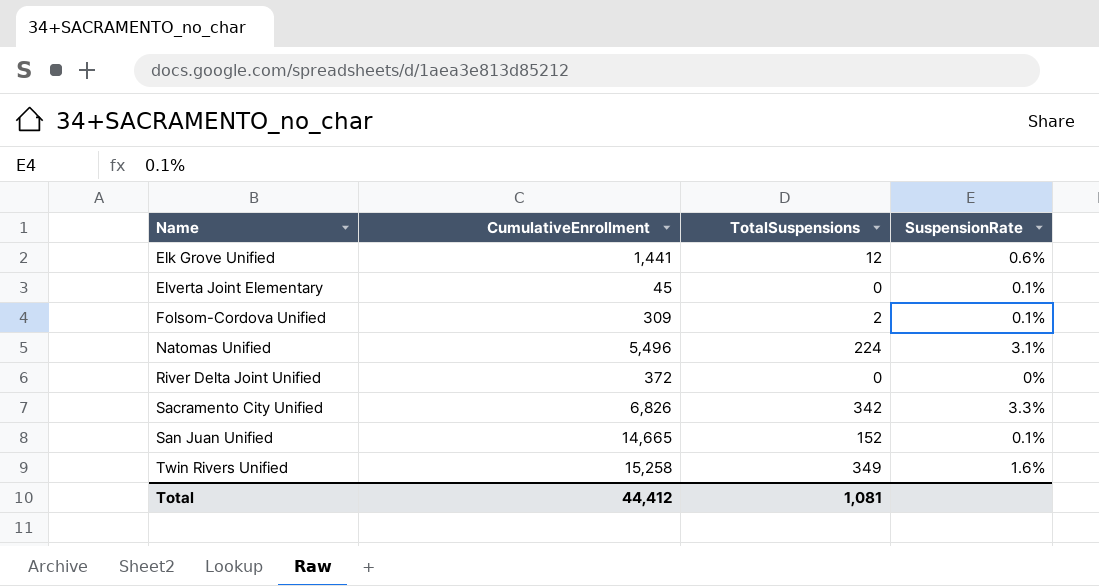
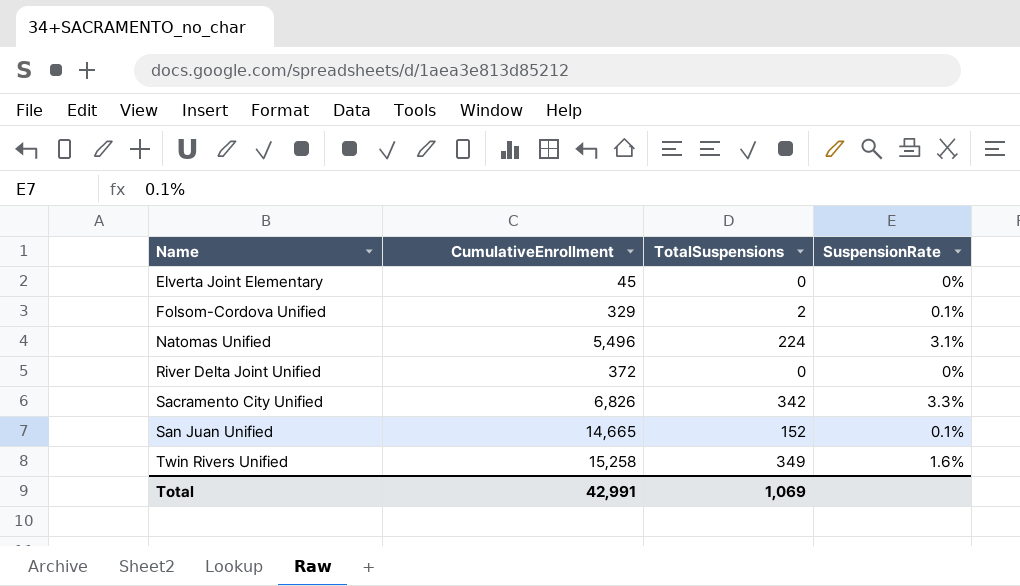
row Elk Grove Unified: 1,441 | 12 | 0.6% -> none
Elverta Joint Elementary | SuspensionRate: 0.1% -> 0%
Folsom-Cordova Unified | CumulativeEnrollment: 309 -> 329
Total | CumulativeEnrollment: 44,412 -> 42,991
Total | TotalSuspensions: 1,081 -> 1,069

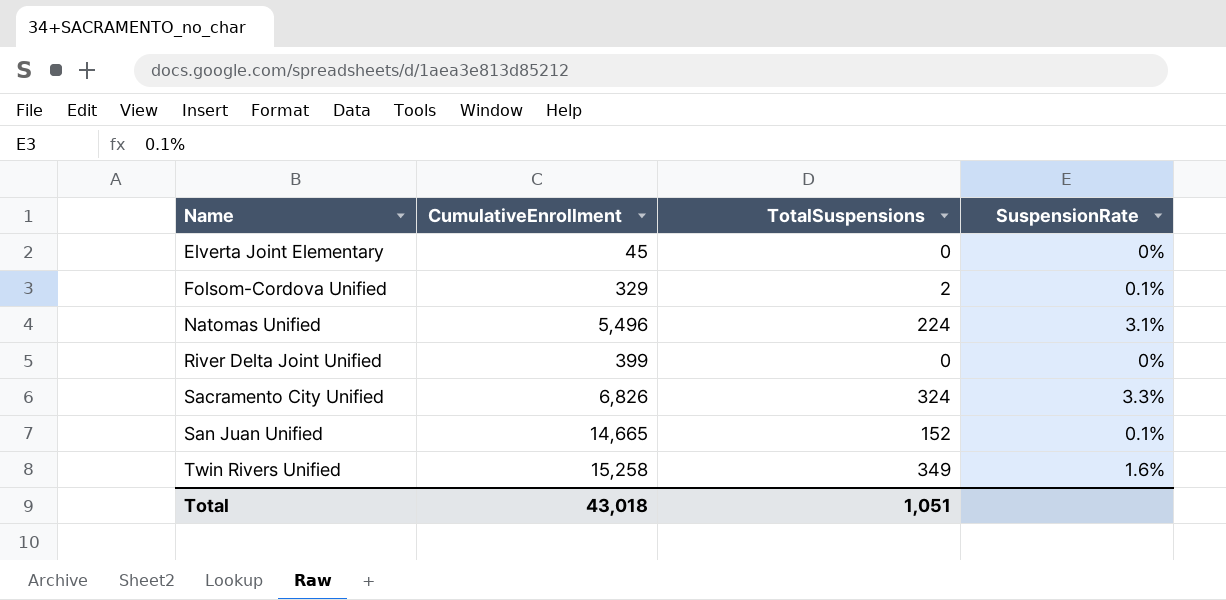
River Delta Joint Unified | CumulativeEnrollment: 372 -> 399
Sacramento City Unified | TotalSuspensions: 342 -> 324
Total | CumulativeEnrollment: 42,991 -> 43,018
Total | TotalSuspensions: 1,069 -> 1,051

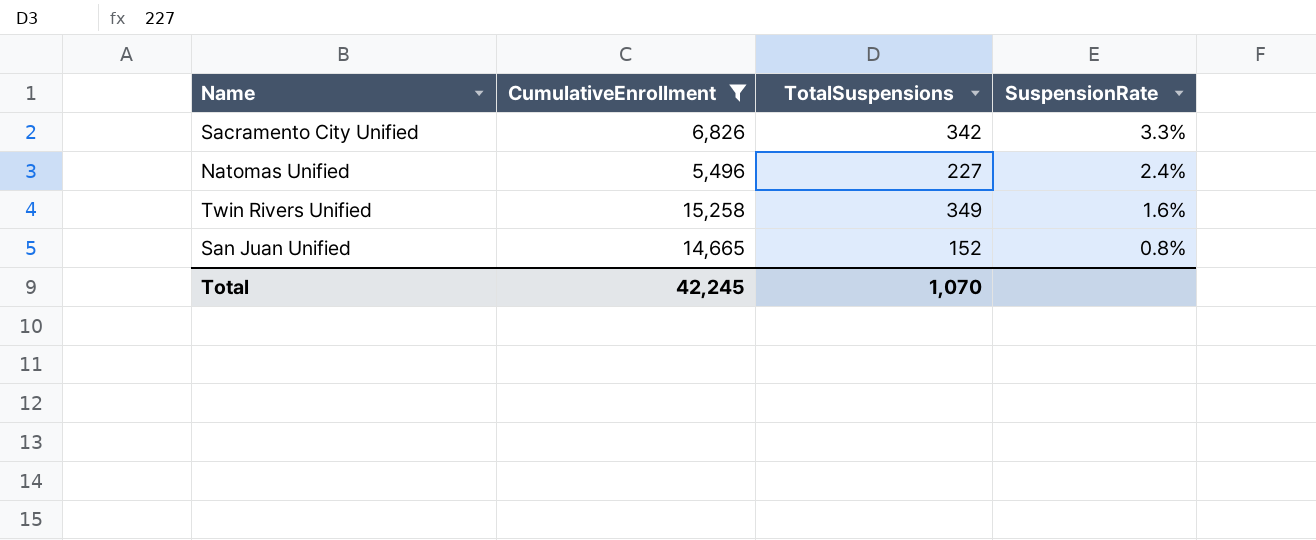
filter: none -> CumulativeEnrollment >= 5,496
row order: Name ascending -> SuspensionRate descending
Sacramento City Unified | TotalSuspensions: 324 -> 342
Natomas Unified | TotalSuspensions: 224 -> 227
Natomas Unified | SuspensionRate: 3.1% -> 2.4%
San Juan Unified | SuspensionRate: 0.1% -> 0.8%
Total | CumulativeEnrollment: 43,018 -> 42,245
Total | TotalSuspensions: 1,051 -> 1,070

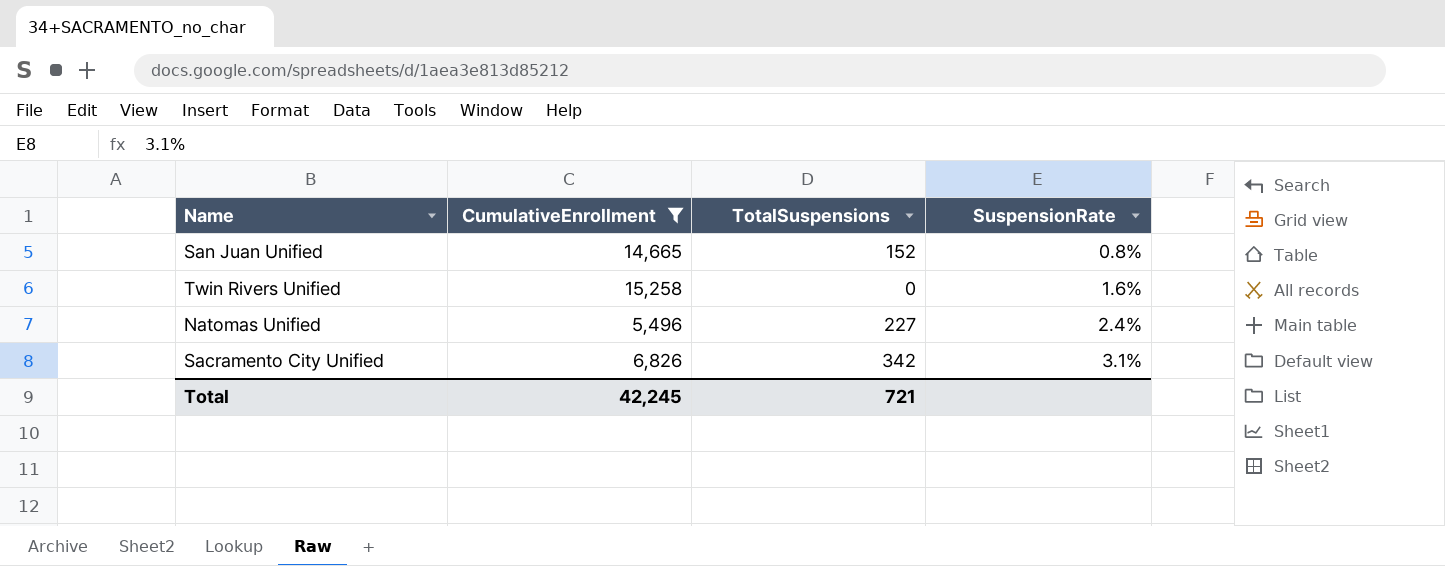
row order: SuspensionRate descending -> SuspensionRate ascending
Twin Rivers Unified | TotalSuspensions: 349 -> 0
Sacramento City Unified | SuspensionRate: 3.3% -> 3.1%
Total | TotalSuspensions: 1,070 -> 721

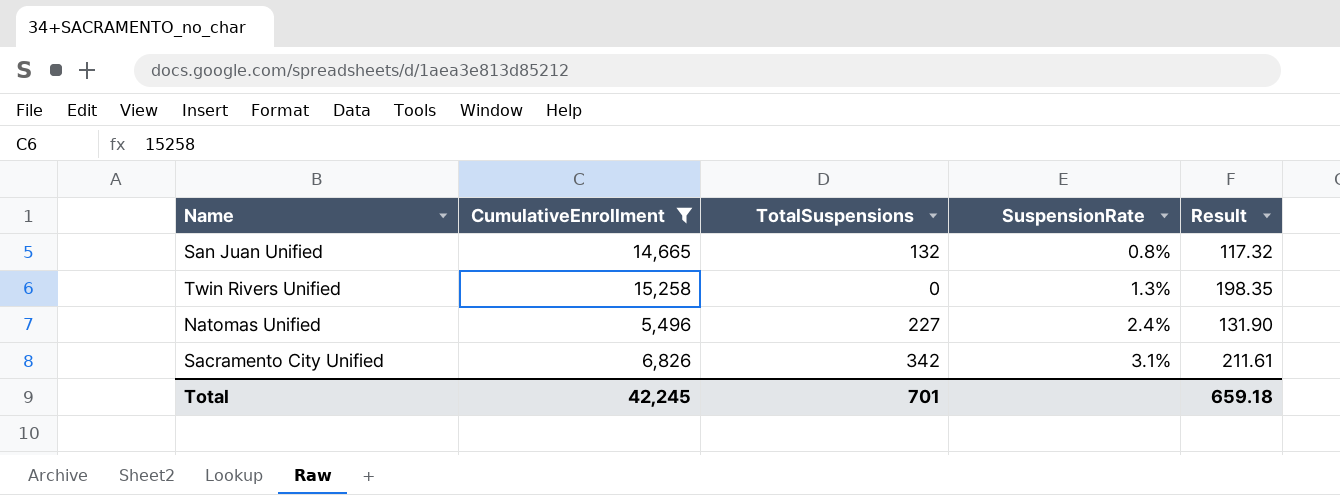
column Result | formula: none -> [CumulativeEnrollment] * [SuspensionRate]
San Juan Unified | TotalSuspensions: 152 -> 132
Twin Rivers Unified | SuspensionRate: 1.6% -> 1.3%
Total | TotalSuspensions: 721 -> 701

